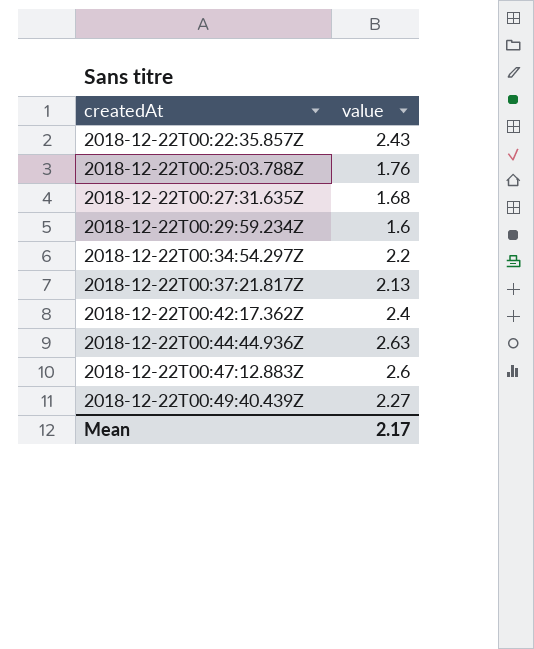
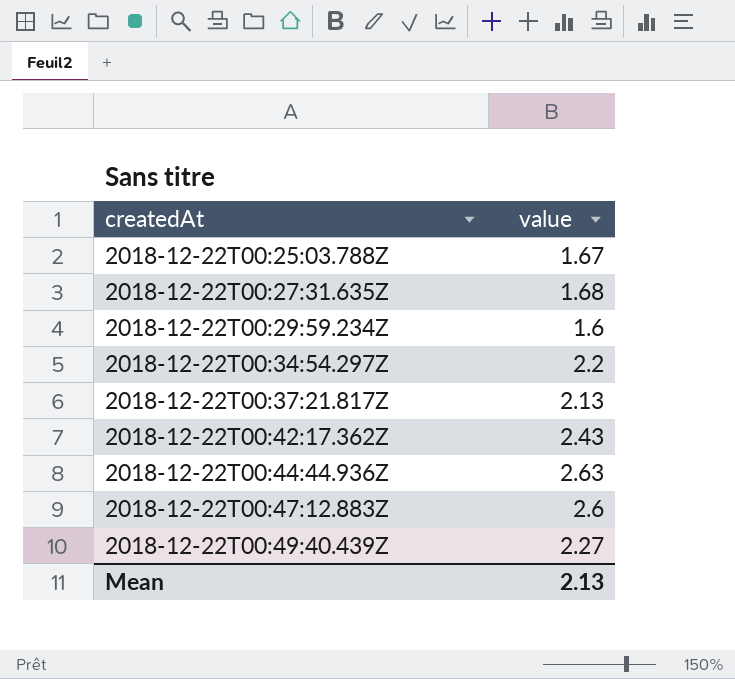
row 2018-12-22T00:22:35.857Z: 2.43 -> none
2018-12-22T00:25:03.788Z | value: 1.76 -> 1.67
2018-12-22T00:42:17.362Z | value: 2.4 -> 2.43
Mean | value: 2.17 -> 2.13

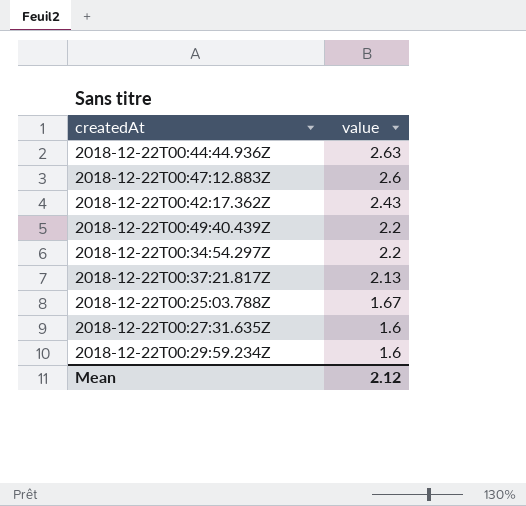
row order: createdAt ascending -> value descending
2018-12-22T00:49:40.439Z | value: 2.27 -> 2.2
2018-12-22T00:27:31.635Z | value: 1.68 -> 1.6
Mean | value: 2.13 -> 2.12

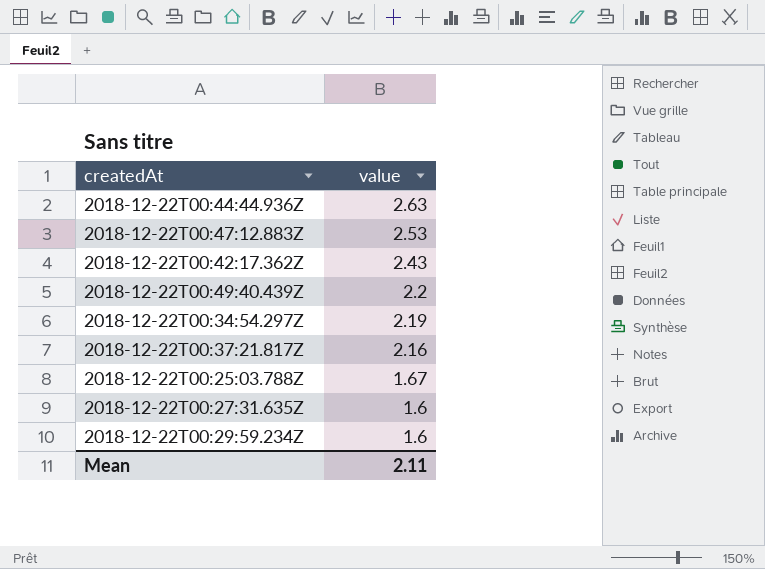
2018-12-22T00:47:12.883Z | value: 2.6 -> 2.53
2018-12-22T00:34:54.297Z | value: 2.2 -> 2.19
2018-12-22T00:37:21.817Z | value: 2.13 -> 2.16
Mean | value: 2.12 -> 2.11

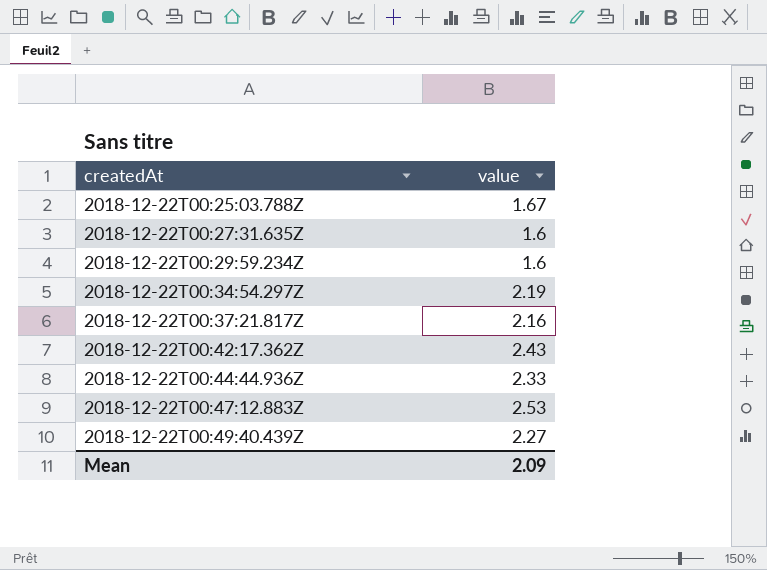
row order: value descending -> createdAt ascending
2018-12-22T00:44:44.936Z | value: 2.63 -> 2.33
2018-12-22T00:49:40.439Z | value: 2.2 -> 2.27
Mean | value: 2.11 -> 2.09

